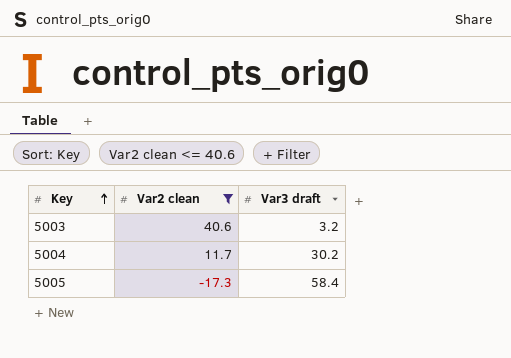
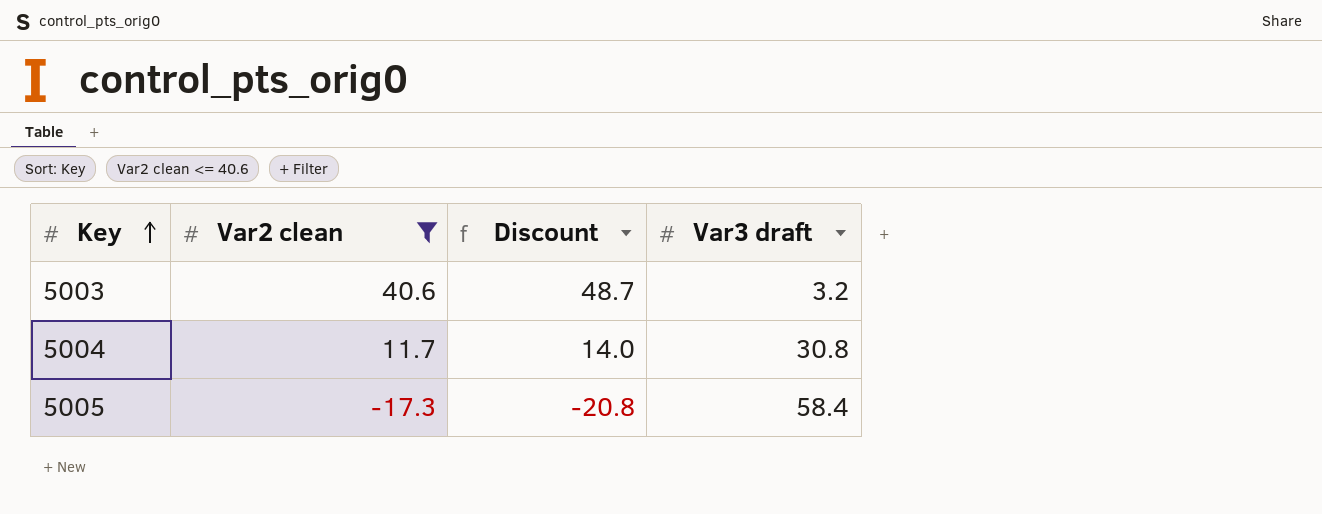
column Discount | formula: none -> [Var2 clean] * 1.2
5004 | Var3 draft: 30.2 -> 30.8

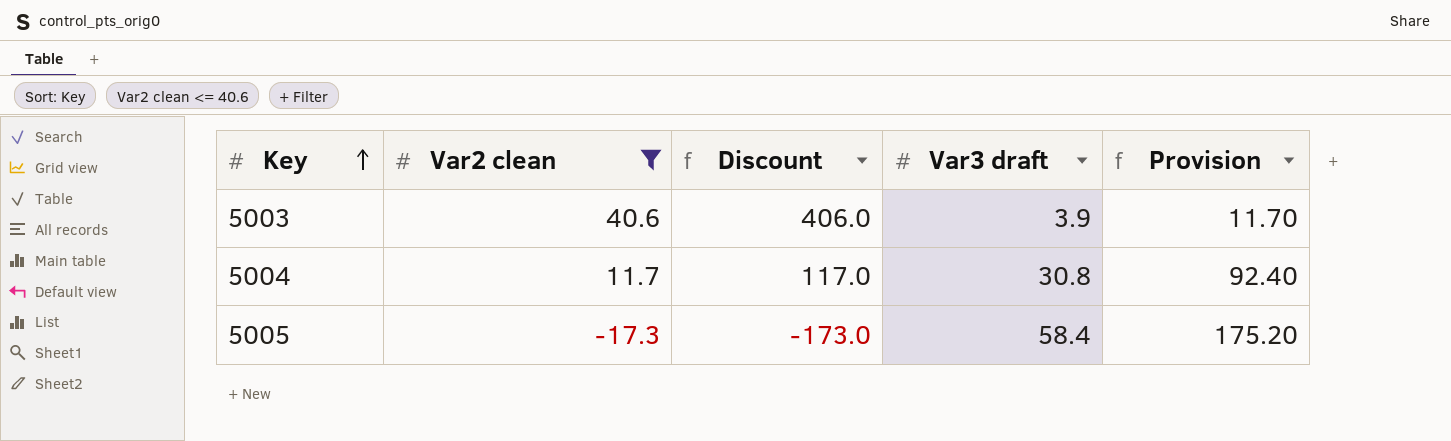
column Discount | formula: [Var2 clean] * 1.2 -> [Var2 clean] * 10
column Provision | formula: none -> [Var3 draft] * 3
5003 | Var3 draft: 3.2 -> 3.9

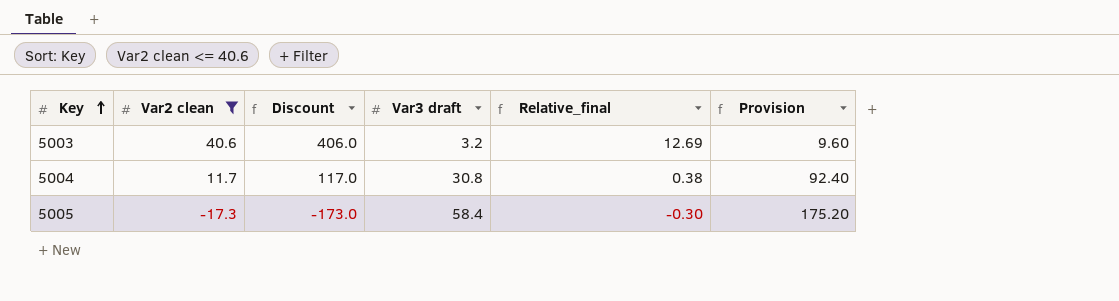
column Relative_final | formula: none -> [Var2 clean] / [Var3 draft]
5003 | Var3 draft: 3.9 -> 3.2
5003 | Provision: 11.70 -> 9.60

